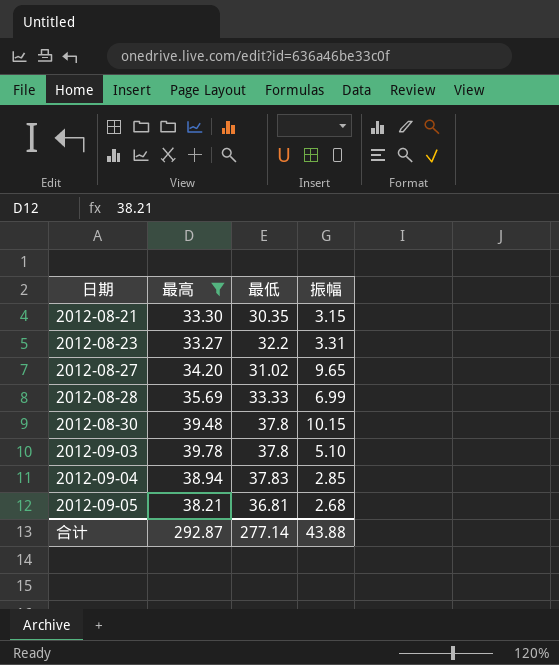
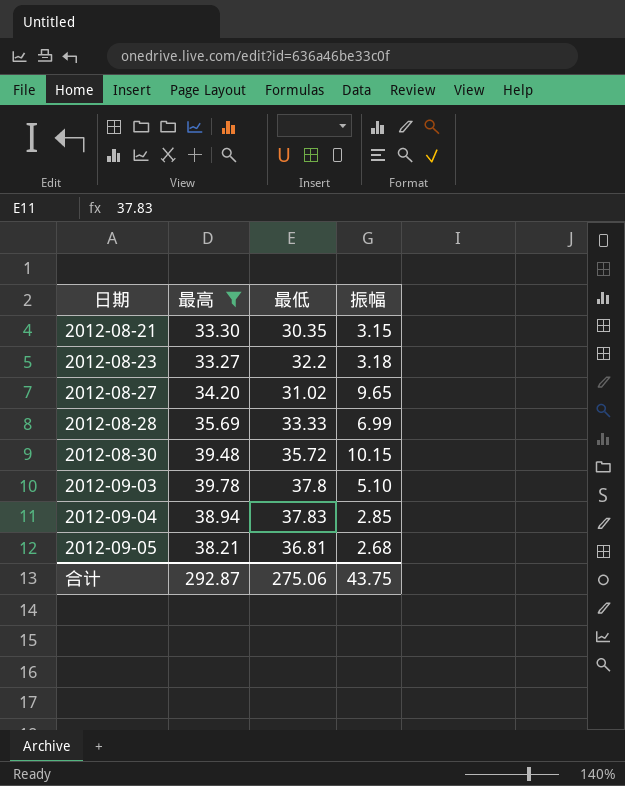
2012-08-23 | 振幅: 3.31 -> 3.18
2012-08-30 | 最低: 37.8 -> 35.72
合计 | 最低: 277.14 -> 275.06
合计 | 振幅: 43.88 -> 43.75

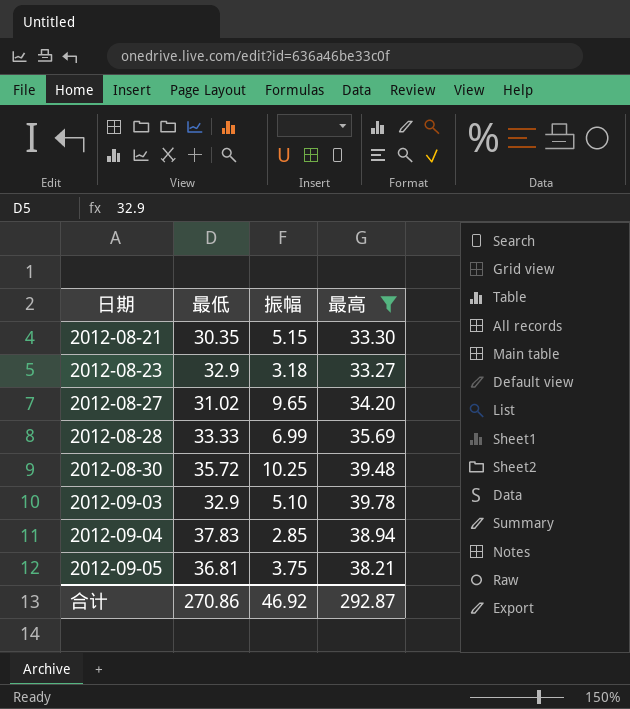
column 最高 | position: 2 -> 4
2012-08-21 | 振幅: 3.15 -> 5.15
2012-08-23 | 最低: 32.2 -> 32.9
2012-08-30 | 振幅: 10.15 -> 10.25
2012-09-03 | 最低: 37.8 -> 32.9
2012-09-05 | 振幅: 2.68 -> 3.75
合计 | 最低: 275.06 -> 270.86
合计 | 振幅: 43.75 -> 46.92

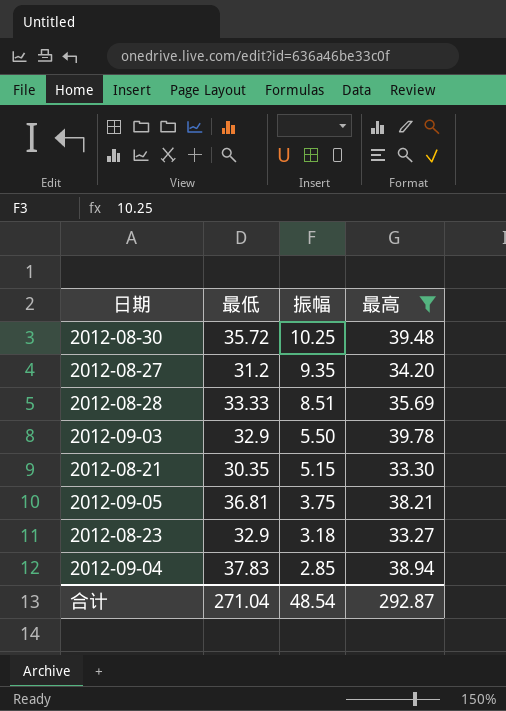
row order: 日期 ascending -> 振幅 descending
2012-08-27 | 最低: 31.02 -> 31.2
2012-08-27 | 振幅: 9.65 -> 9.35
2012-08-28 | 振幅: 6.99 -> 8.51
2012-09-03 | 振幅: 5.10 -> 5.50
合计 | 最低: 270.86 -> 271.04
合计 | 振幅: 46.92 -> 48.54

